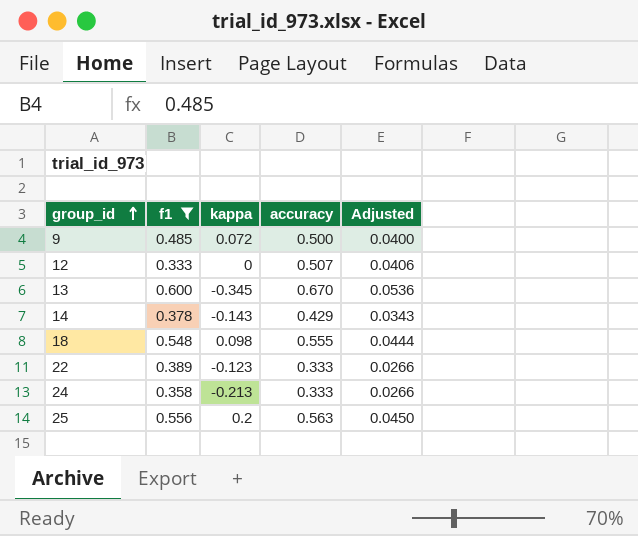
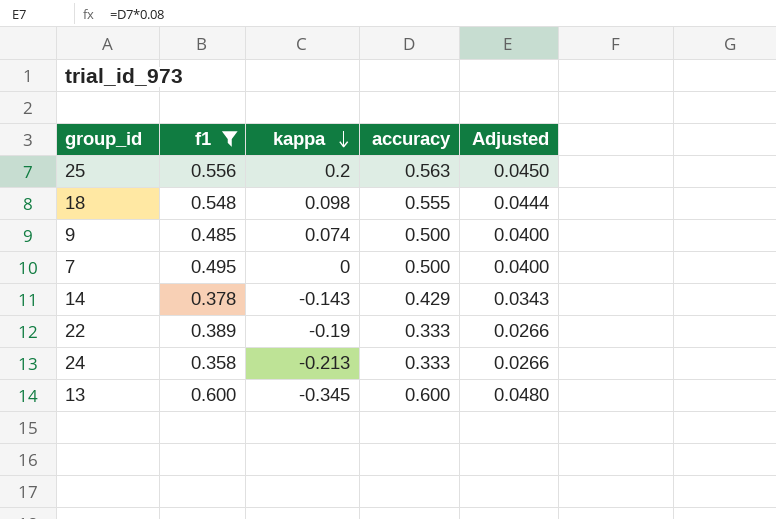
row order: group_id ascending -> kappa descending
row 12: 0.333 | 0 | 0.507 | 0.0406 -> none
9 | kappa: 0.072 -> 0.074
row 7: none -> 0.495 | 0 | 0.500 | 0.0400
22 | kappa: -0.123 -> -0.19
13 | accuracy: 0.670 -> 0.600
13 | Adjusted: 0.0536 -> 0.0480

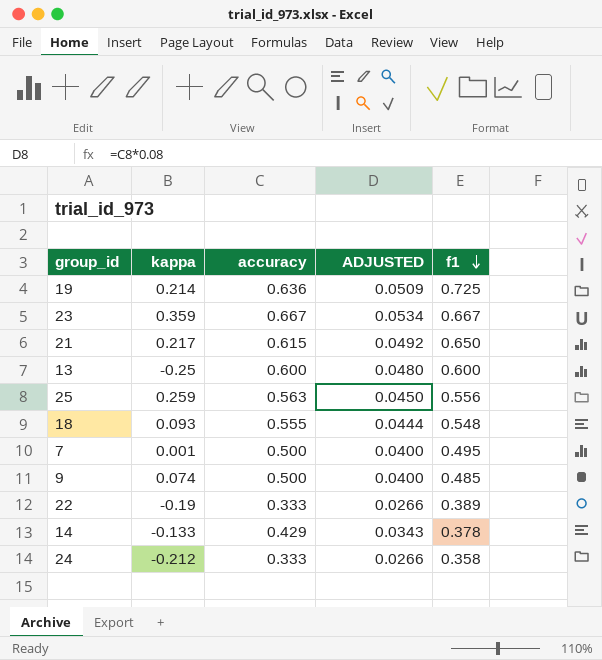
filter: f1 <= 0.600 -> none
row order: kappa descending -> f1 descending
column name: Adjusted -> ADJUSTED
column f1 | position: 2 -> 5
13 | kappa: -0.345 -> -0.25
25 | kappa: 0.2 -> 0.259
18 | kappa: 0.098 -> 0.093
7 | kappa: 0 -> 0.001
14 | kappa: -0.143 -> -0.133
24 | kappa: -0.213 -> -0.212

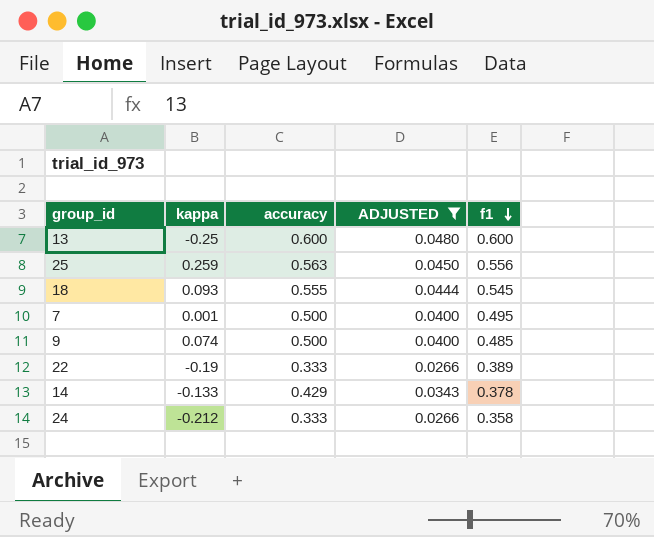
filter: none -> ADJUSTED <= 0.0480
18 | f1: 0.548 -> 0.545

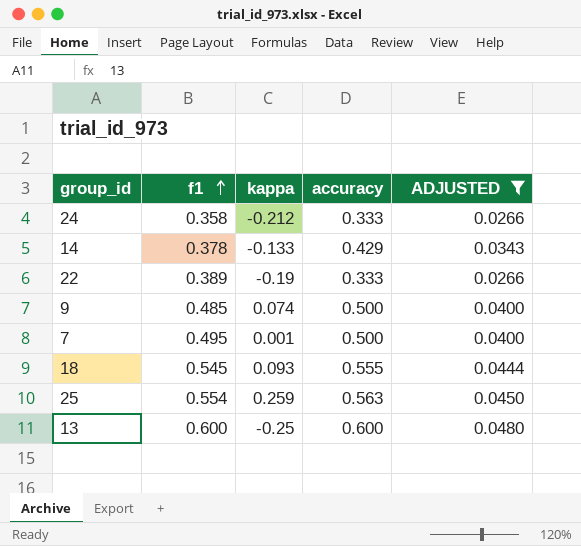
row order: f1 descending -> f1 ascending
column f1 | position: 5 -> 2
25 | f1: 0.556 -> 0.554

